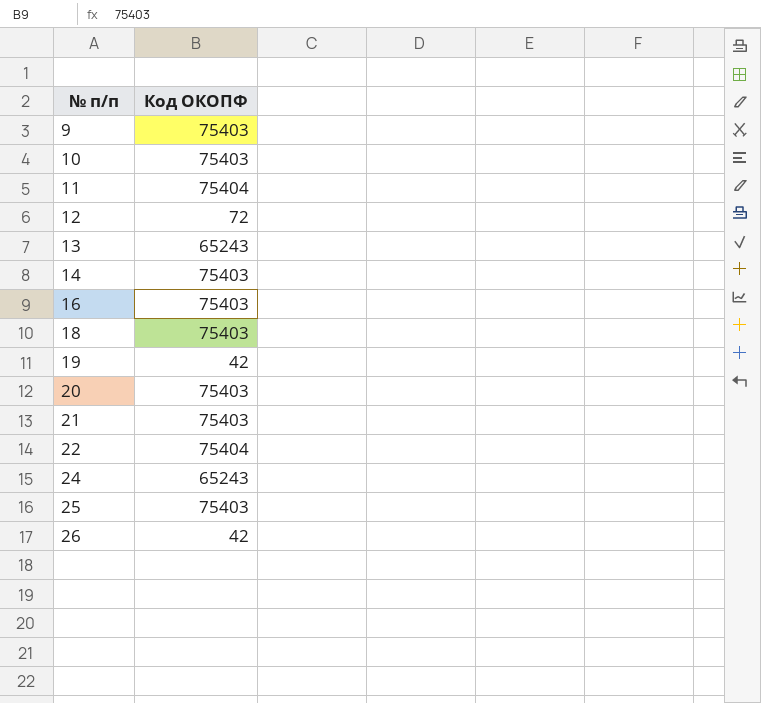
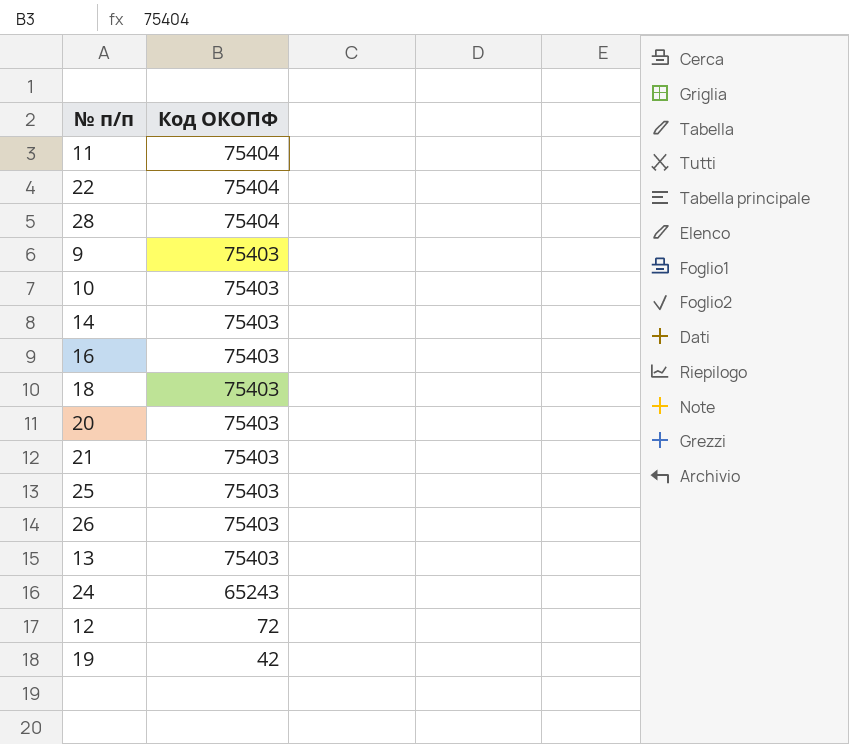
row order: № п/п ascending -> Код ОКОПФ descending
row 28: none -> 75404
26 | Код ОКОПФ: 42 -> 75403
13 | Код ОКОПФ: 65243 -> 75403

